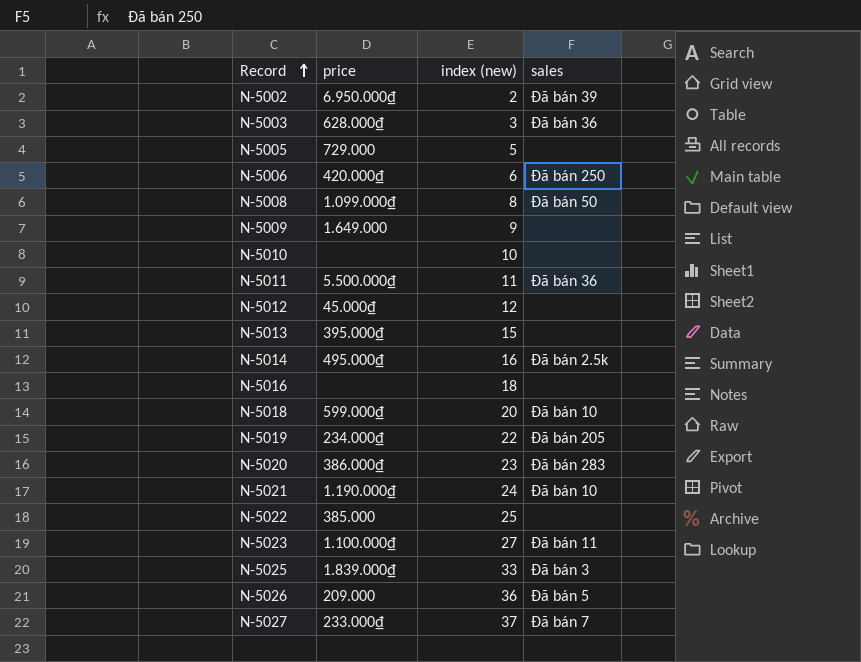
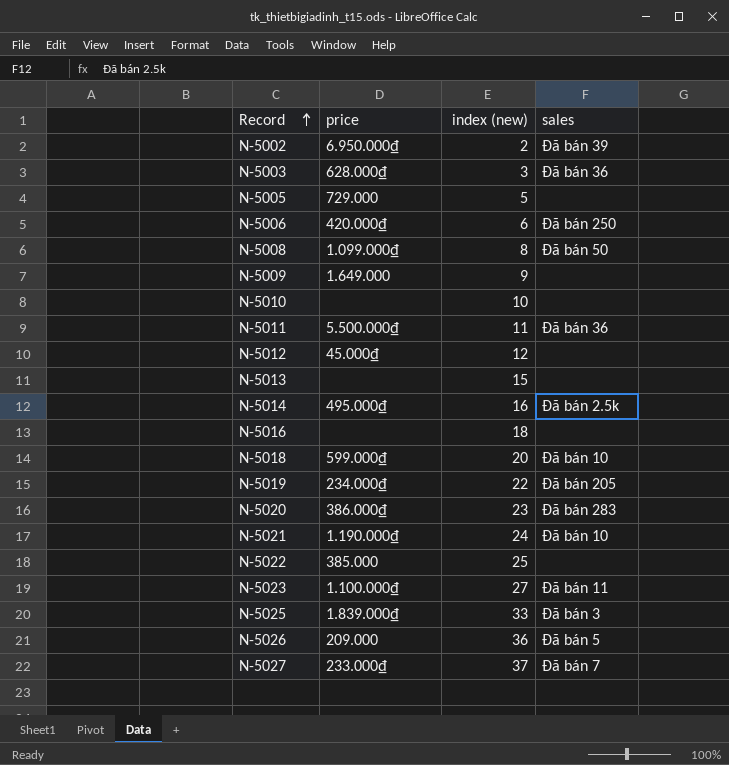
N-5013 | price: 395.000₫ -> none

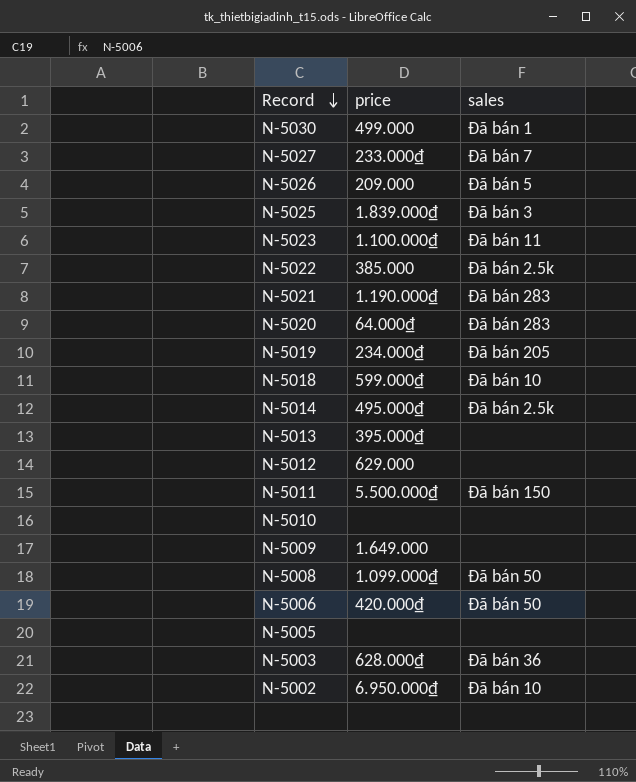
row order: Record ascending -> Record descending
column index (new) | position: 3 -> none
row N-5016: none | 18 | none -> none
row N-5030: none -> 499.000 | Đã bán 1
N-5022 | sales: none -> Đã bán 2.5k
N-5021 | sales: Đã bán 10 -> Đã bán 283
N-5020 | price: 386.000₫ -> 64.000₫
N-5013 | price: none -> 395.000₫
N-5012 | price: 45.000₫ -> 629.000
N-5011 | sales: Đã bán 36 -> Đã bán 150
N-5006 | sales: Đã bán 250 -> Đã bán 50
N-5005 | price: 729.000 -> none
N-5002 | sales: Đã bán 39 -> Đã bán 10

